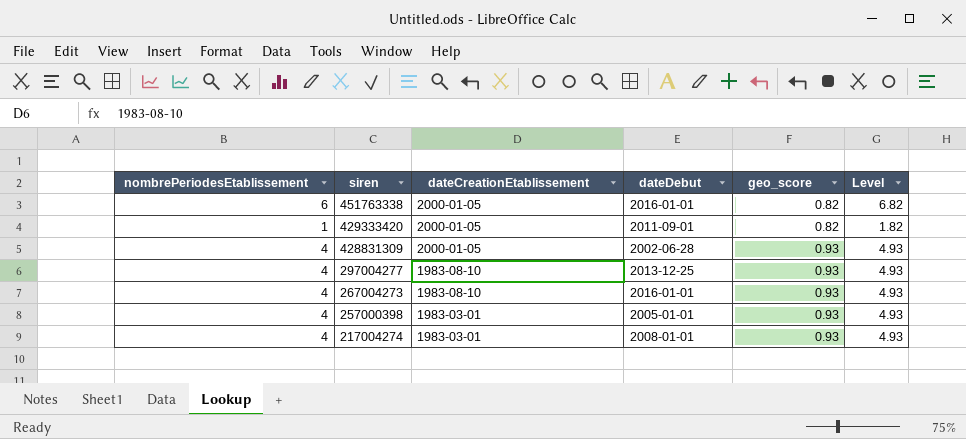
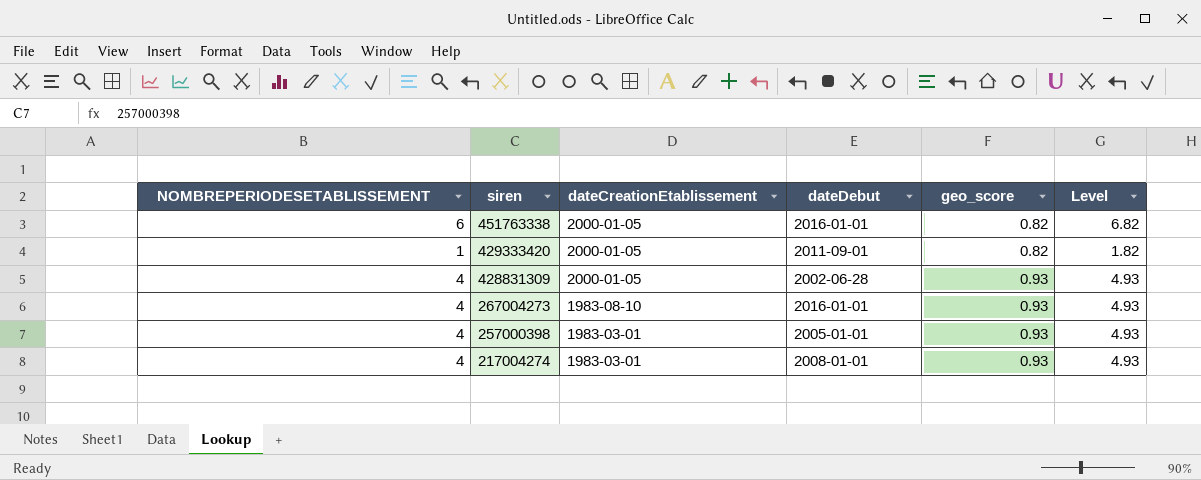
column name: nombrePeriodesEtablissement -> NOMBREPERIODESETABLISSEMENT
row 297004277: 4 | 1983-08-10 | 2013-12-25 | 0.93 | 4.93 -> none

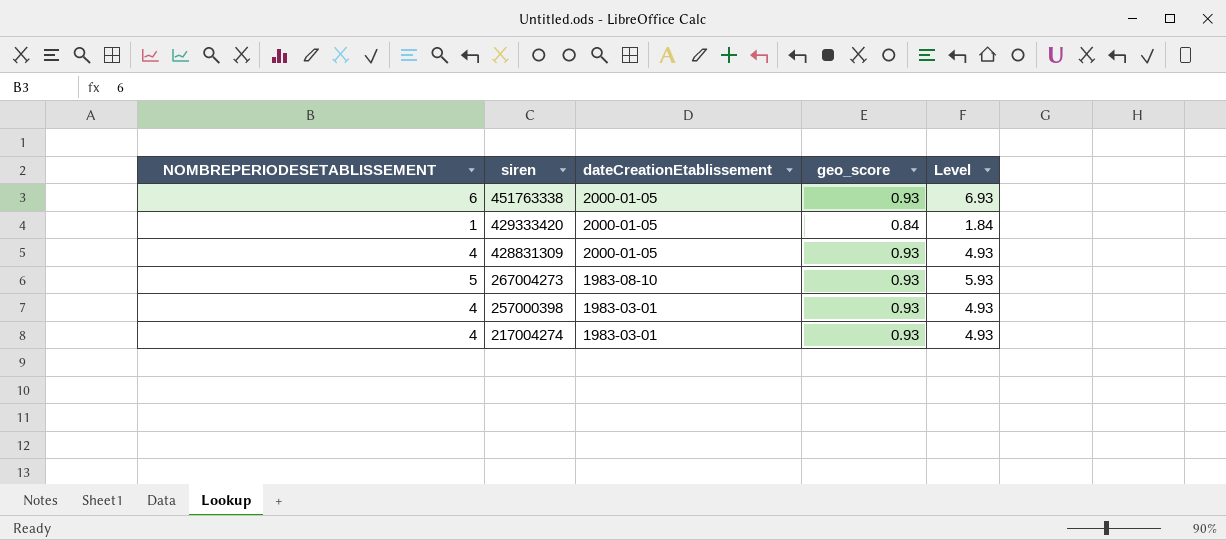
column dateDebut | position: 4 -> none
451763338 | geo_score: 0.82 -> 0.93
451763338 | Level: 6.82 -> 6.93
429333420 | geo_score: 0.82 -> 0.84
429333420 | Level: 1.82 -> 1.84
267004273 | NOMBREPERIODESETABLISSEMENT: 4 -> 5
267004273 | Level: 4.93 -> 5.93

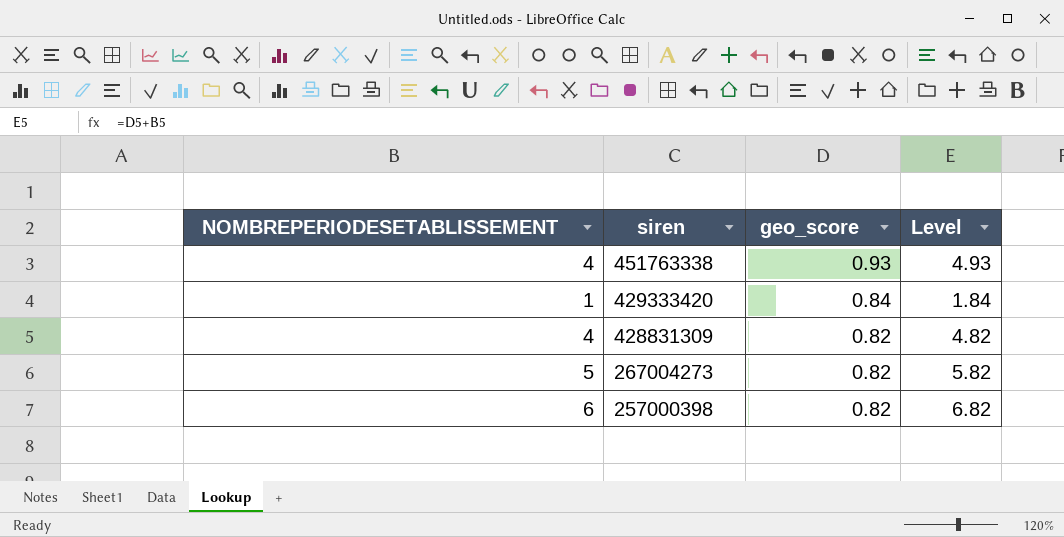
column dateCreationEtablissement | position: 3 -> none
row 217004274: 4 | 1983-03-01 | 0.93 | 4.93 -> none
451763338 | NOMBREPERIODESETABLISSEMENT: 6 -> 4
451763338 | Level: 6.93 -> 4.93
428831309 | geo_score: 0.93 -> 0.82
428831309 | Level: 4.93 -> 4.82
267004273 | geo_score: 0.93 -> 0.82
267004273 | Level: 5.93 -> 5.82
257000398 | NOMBREPERIODESETABLISSEMENT: 4 -> 6
257000398 | geo_score: 0.93 -> 0.82
257000398 | Level: 4.93 -> 6.82

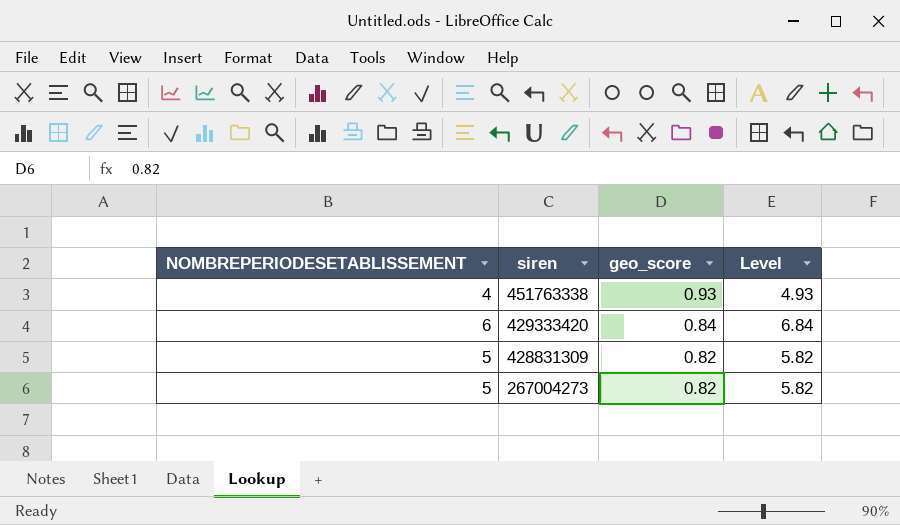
row 257000398: 6 | 0.82 | 6.82 -> none
429333420 | NOMBREPERIODESETABLISSEMENT: 1 -> 6
429333420 | Level: 1.84 -> 6.84
428831309 | NOMBREPERIODESETABLISSEMENT: 4 -> 5
428831309 | Level: 4.82 -> 5.82

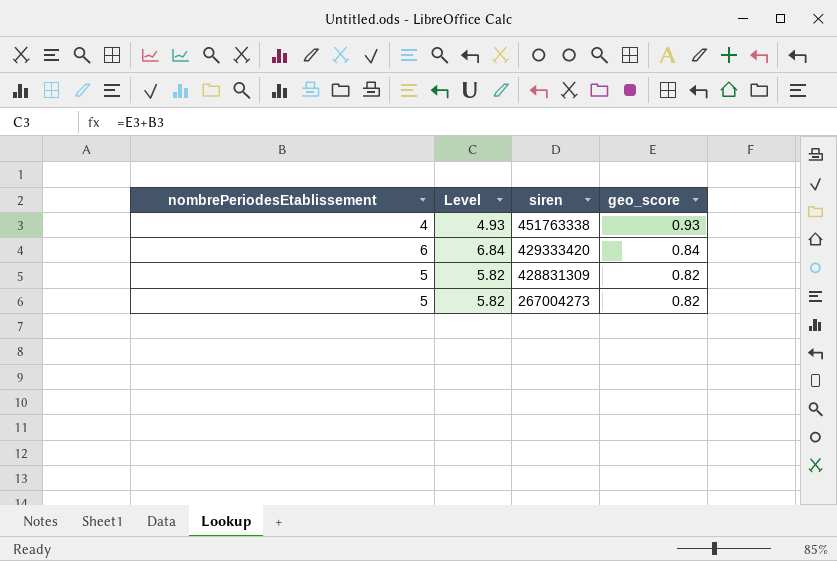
column name: NOMBREPERIODESETABLISSEMENT -> nombrePeriodesEtablissement
column Level | position: 4 -> 2

